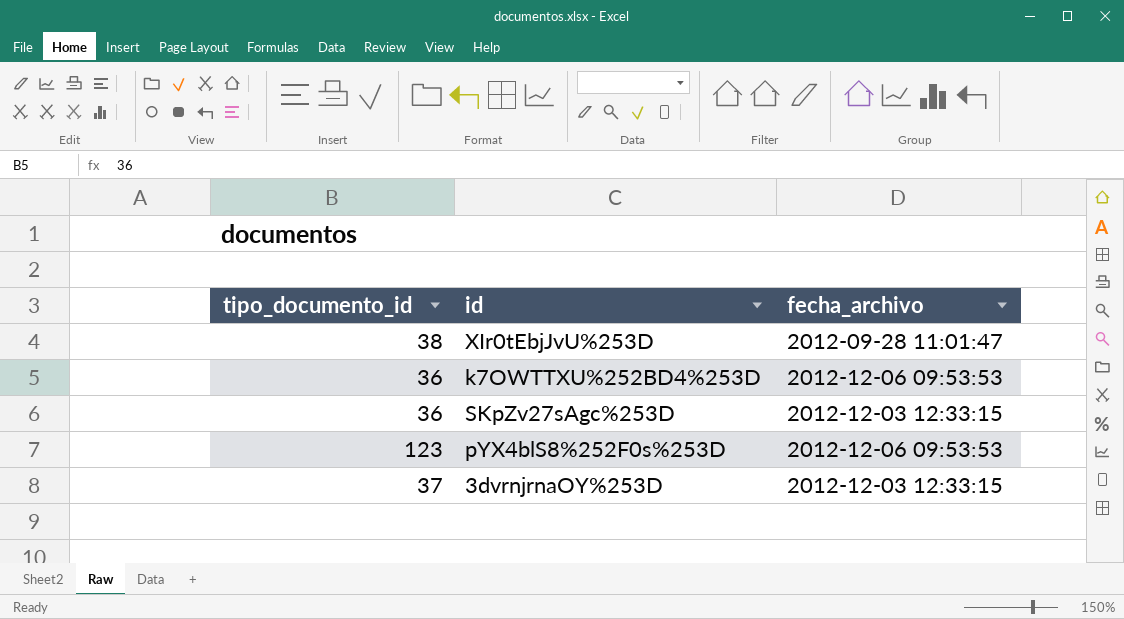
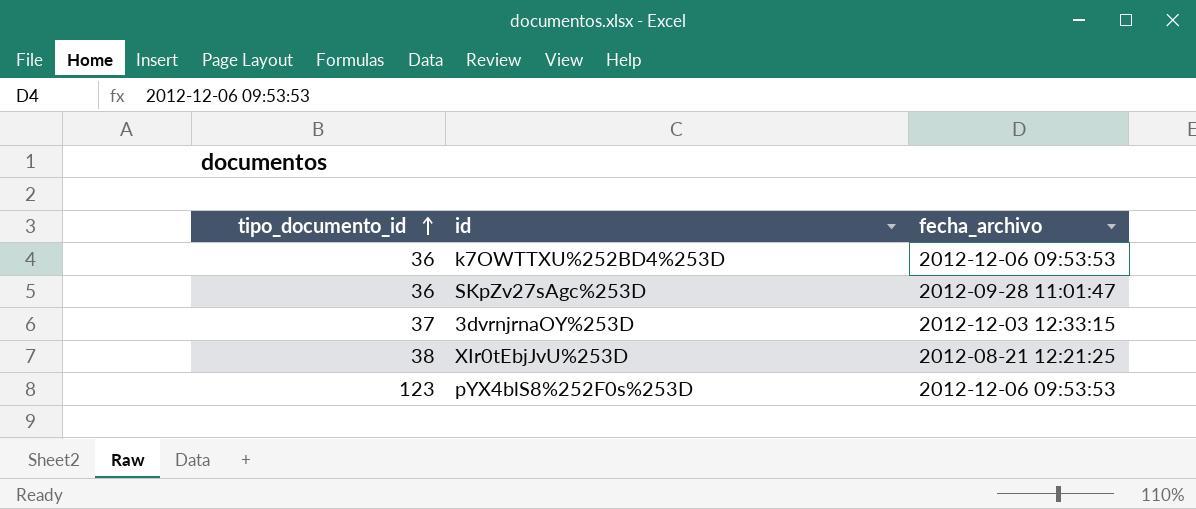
row order: none -> tipo_documento_id ascending
SKpZv27sAgc%253D | fecha_archivo: 2012-12-03 12:33:15 -> 2012-09-28 11:01:47
XIr0tEbjJvU%253D | fecha_archivo: 2012-09-28 11:01:47 -> 2012-08-21 12:21:25

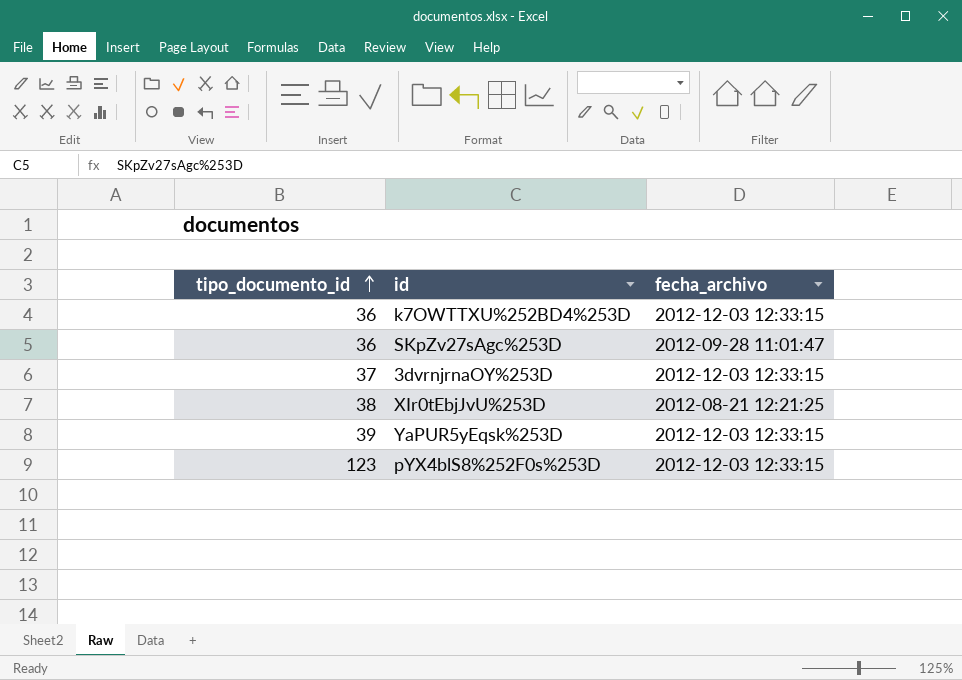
k7OWTTXU%252BD4%253D | fecha_archivo: 2012-12-06 09:53:53 -> 2012-12-03 12:33:15
row YaPUR5yEqsk%253D: none -> 39 | 2012-12-03 12:33:15
pYX4blS8%252F0s%253D | fecha_archivo: 2012-12-06 09:53:53 -> 2012-12-03 12:33:15

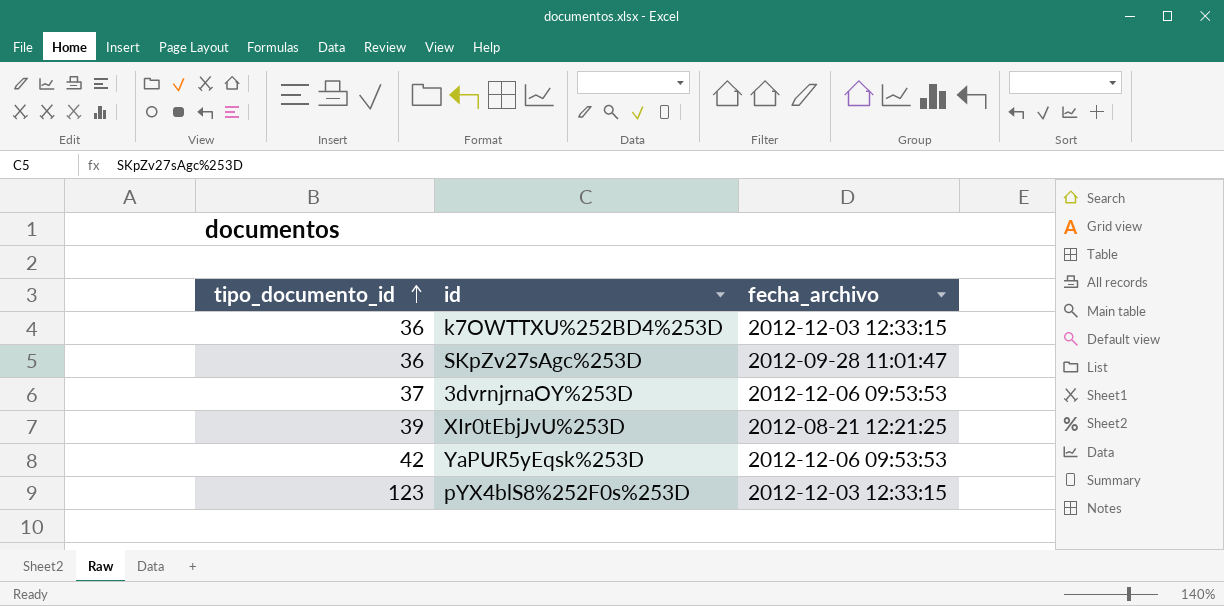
3dvrnjrnaOY%253D | fecha_archivo: 2012-12-03 12:33:15 -> 2012-12-06 09:53:53
XIr0tEbjJvU%253D | tipo_documento_id: 38 -> 39
YaPUR5yEqsk%253D | tipo_documento_id: 39 -> 42
YaPUR5yEqsk%253D | fecha_archivo: 2012-12-03 12:33:15 -> 2012-12-06 09:53:53

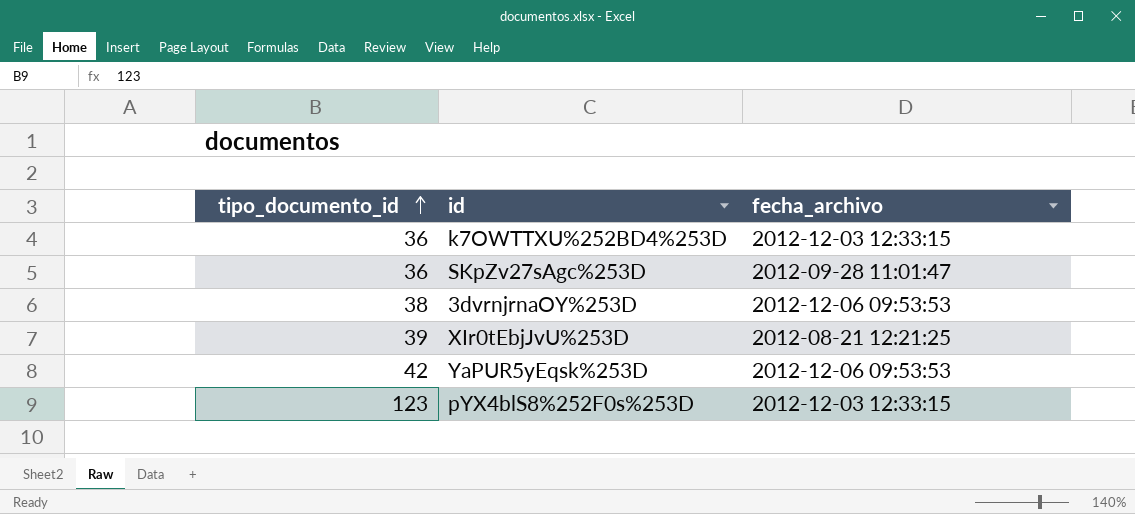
3dvrnjrnaOY%253D | tipo_documento_id: 37 -> 38

